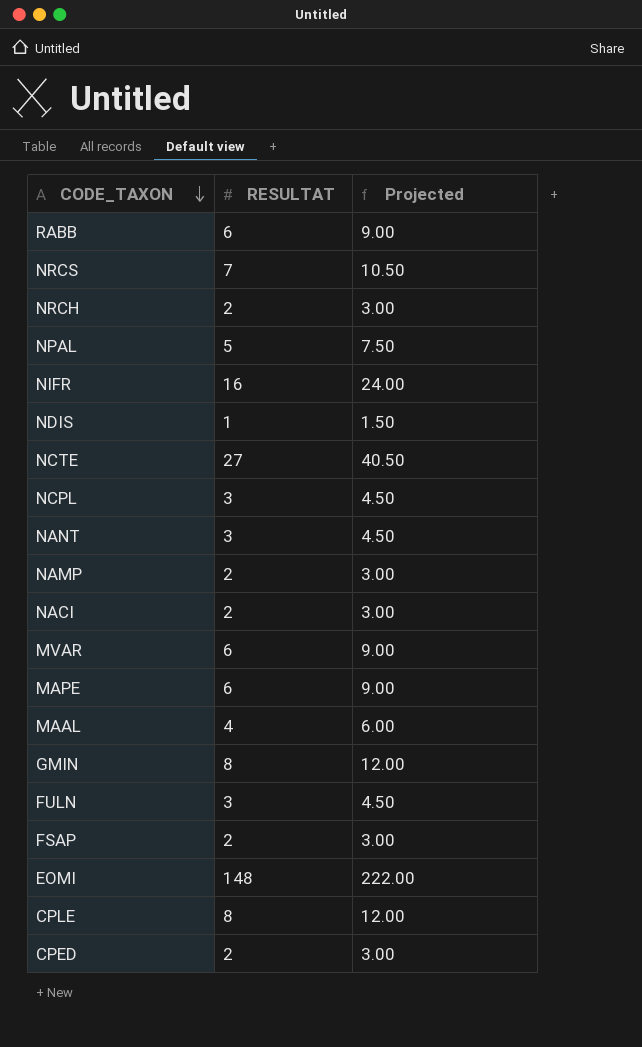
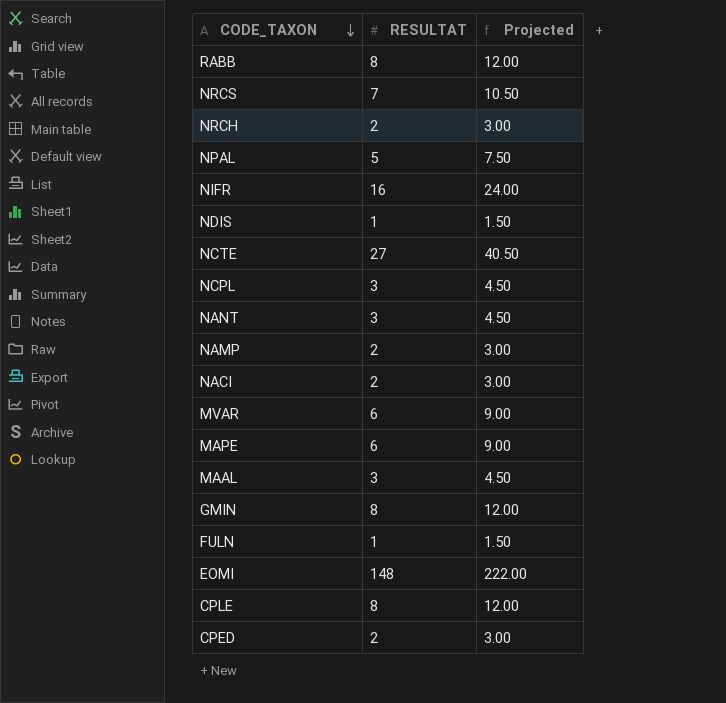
row FSAP: 2 | 3.00 -> none
RABB | RESULTAT: 6 -> 8
RABB | Projected: 9.00 -> 12.00
MAAL | RESULTAT: 4 -> 3
MAAL | Projected: 6.00 -> 4.50
FULN | RESULTAT: 3 -> 1
FULN | Projected: 4.50 -> 1.50

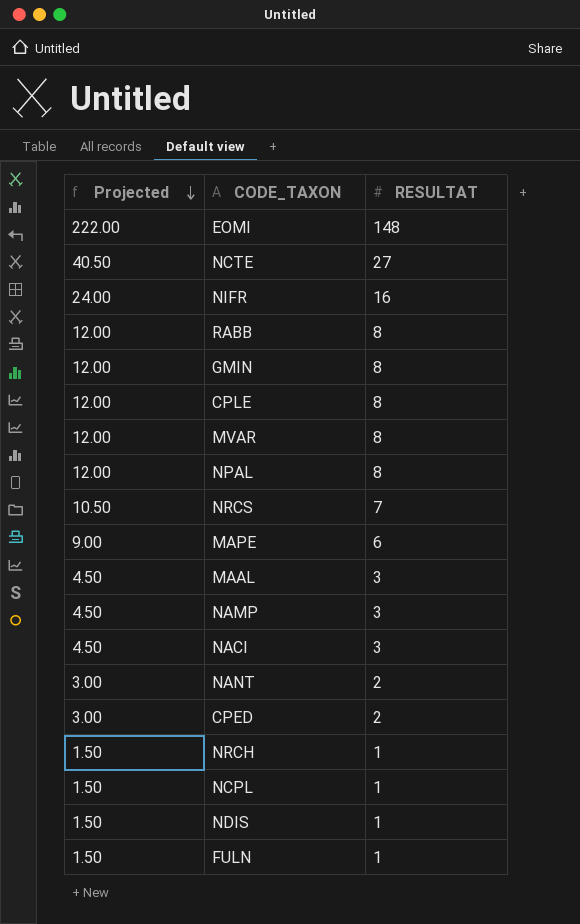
row order: CODE_TAXON descending -> Projected descending
column Projected | position: 3 -> 1
MVAR | Projected: 9.00 -> 12.00
MVAR | RESULTAT: 6 -> 8
NPAL | Projected: 7.50 -> 12.00
NPAL | RESULTAT: 5 -> 8
NAMP | Projected: 3.00 -> 4.50
NAMP | RESULTAT: 2 -> 3
NACI | Projected: 3.00 -> 4.50
NACI | RESULTAT: 2 -> 3
NANT | Projected: 4.50 -> 3.00
NANT | RESULTAT: 3 -> 2
NRCH | Projected: 3.00 -> 1.50
NRCH | RESULTAT: 2 -> 1
NCPL | Projected: 4.50 -> 1.50
NCPL | RESULTAT: 3 -> 1

